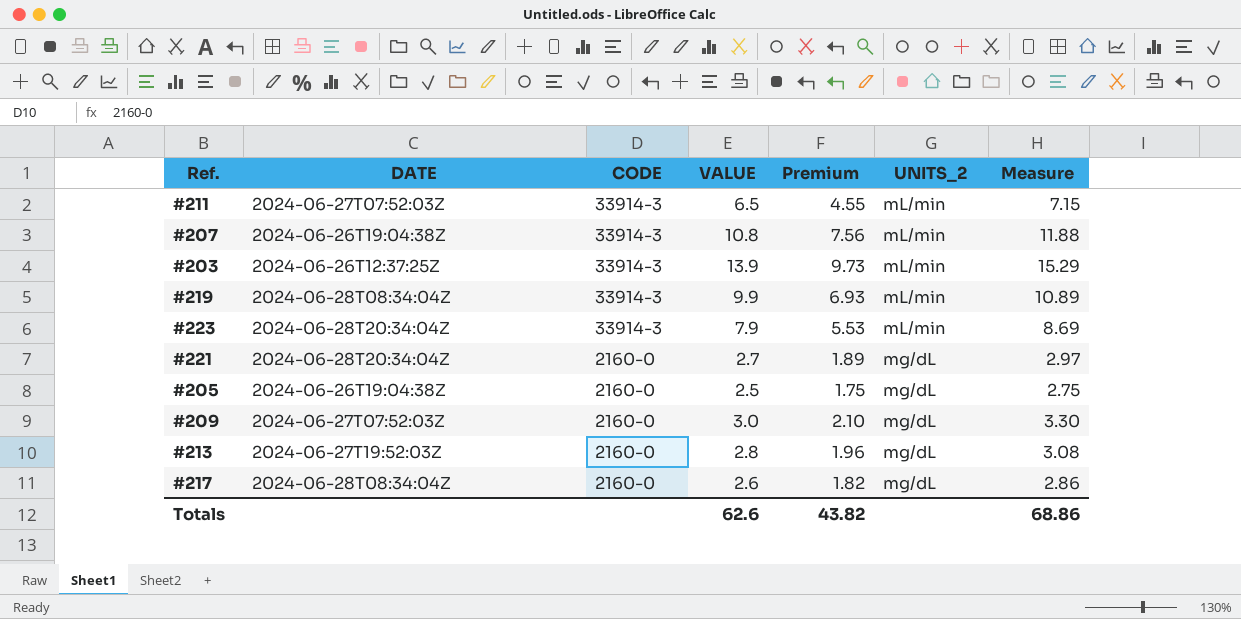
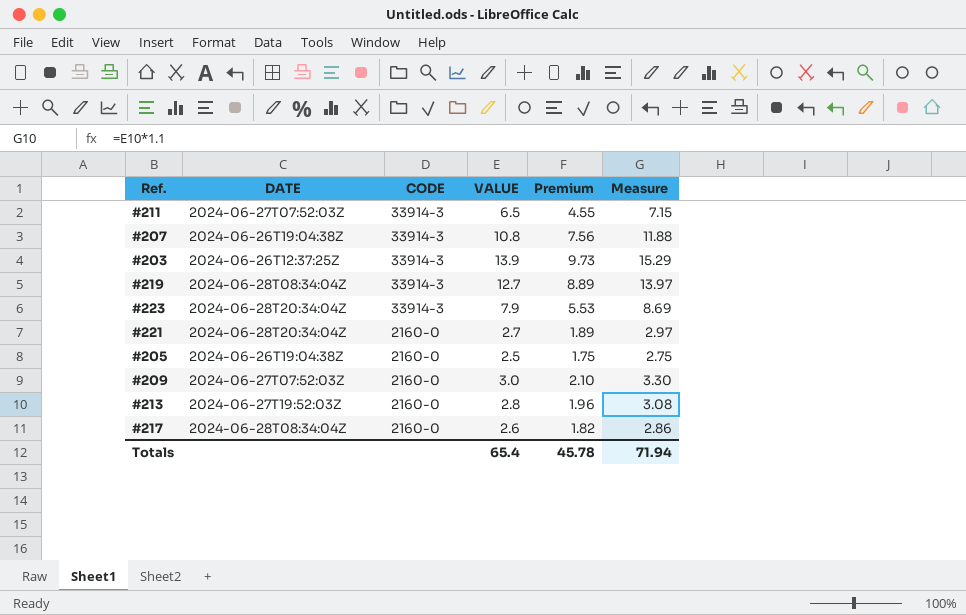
column UNITS_2 | position: 6 -> none
#219 | VALUE: 9.9 -> 12.7
#219 | Premium: 6.93 -> 8.89
#219 | Measure: 10.89 -> 13.97
Totals | VALUE: 62.6 -> 65.4
Totals | Premium: 43.82 -> 45.78
Totals | Measure: 68.86 -> 71.94

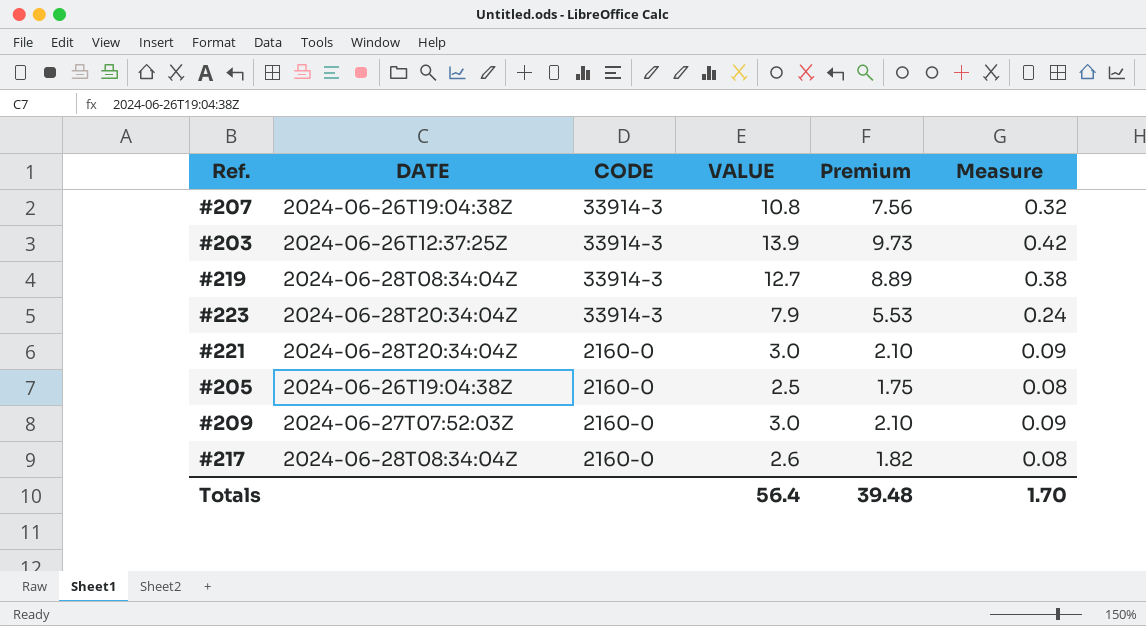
column Measure | formula: [VALUE] * 1.1 -> [VALUE] * 0.03
row #211: 2024-06-27T07:52:03Z | 33914-3 | 6.5 | 4.55 | 7.15 -> none
row #213: 2024-06-27T19:52:03Z | 2160-0 | 2.8 | 1.96 | 3.08 -> none
#221 | VALUE: 2.7 -> 3.0
#221 | Premium: 1.89 -> 2.10
Totals | VALUE: 65.4 -> 56.4
Totals | Premium: 45.78 -> 39.48
Totals | Measure: 71.94 -> 1.70

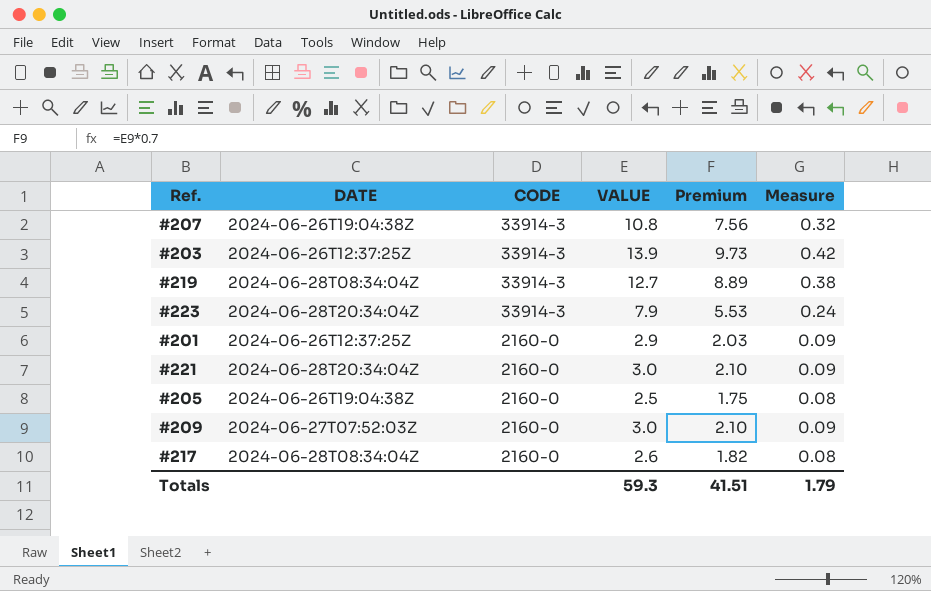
row #201: none -> 2024-06-26T12:37:25Z | 2160-0 | 2.9 | 2.03 | 0.09
Totals | VALUE: 56.4 -> 59.3
Totals | Premium: 39.48 -> 41.51
Totals | Measure: 1.70 -> 1.79

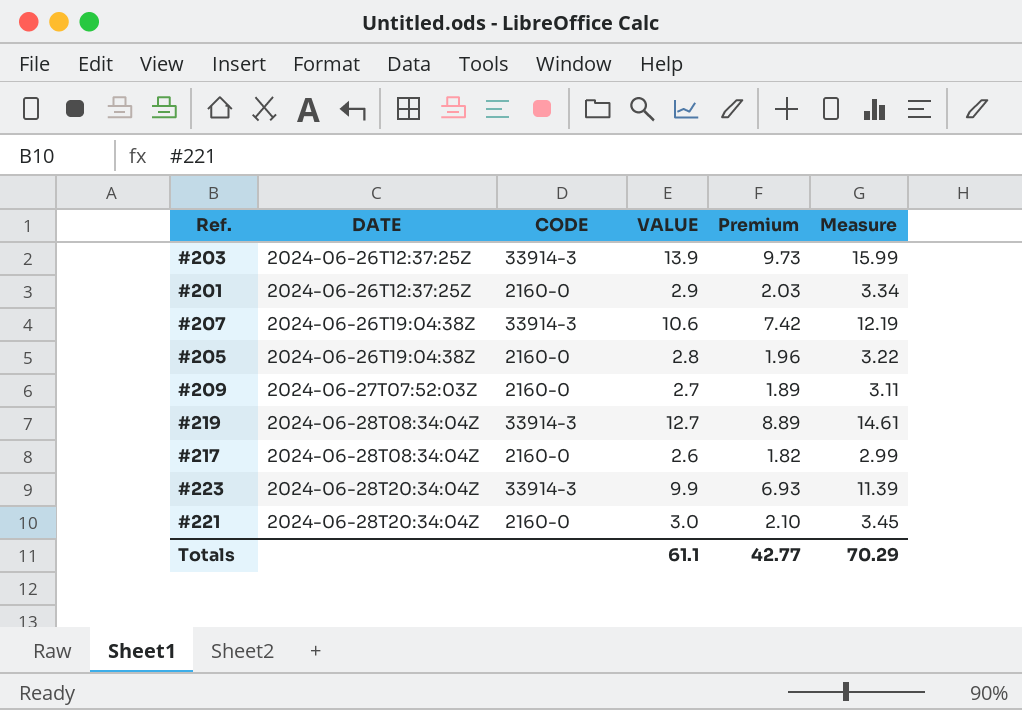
row order: CODE descending -> DATE ascending
column Measure | formula: [VALUE] * 0.03 -> [VALUE] * 1.15
#207 | VALUE: 10.8 -> 10.6
#207 | Premium: 7.56 -> 7.42
#205 | VALUE: 2.5 -> 2.8
#205 | Premium: 1.75 -> 1.96
#209 | VALUE: 3.0 -> 2.7
#209 | Premium: 2.10 -> 1.89
#223 | VALUE: 7.9 -> 9.9
#223 | Premium: 5.53 -> 6.93
Totals | VALUE: 59.3 -> 61.1
Totals | Premium: 41.51 -> 42.77
Totals | Measure: 1.79 -> 70.29

